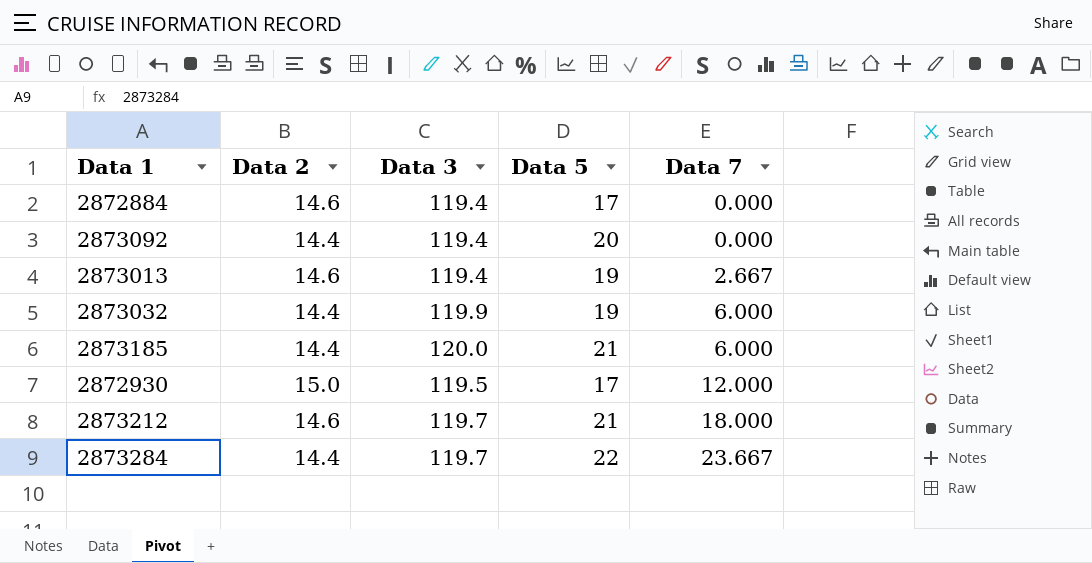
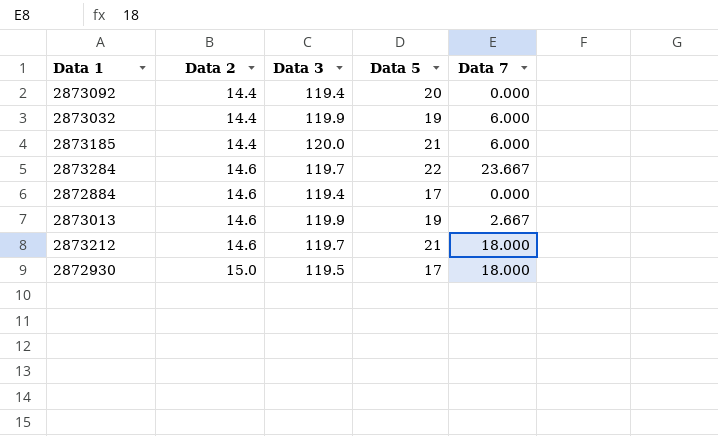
row order: Data 7 ascending -> Data 2 ascending
2873284 | Data 2: 14.4 -> 14.6
2873013 | Data 3: 119.4 -> 119.9
2872930 | Data 7: 12.000 -> 18.000

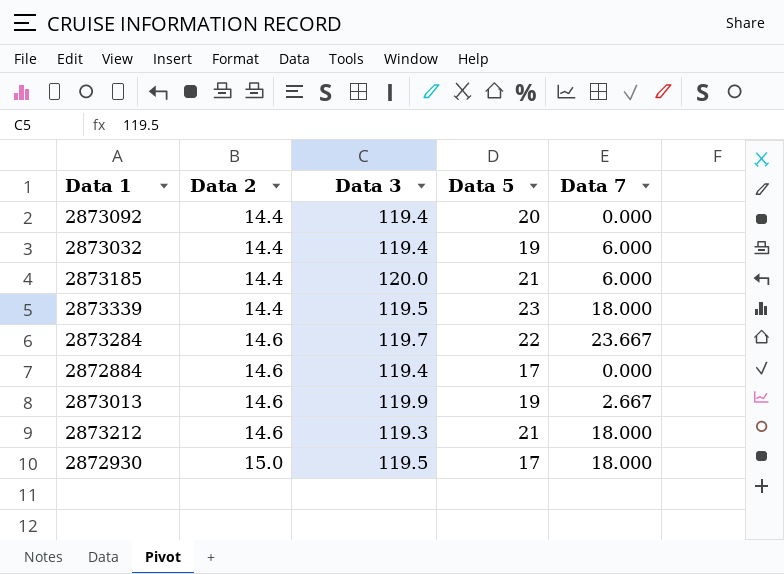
2873032 | Data 3: 119.9 -> 119.4
row 2873339: none -> 14.4 | 119.5 | 23 | 18.000
2873212 | Data 3: 119.7 -> 119.3

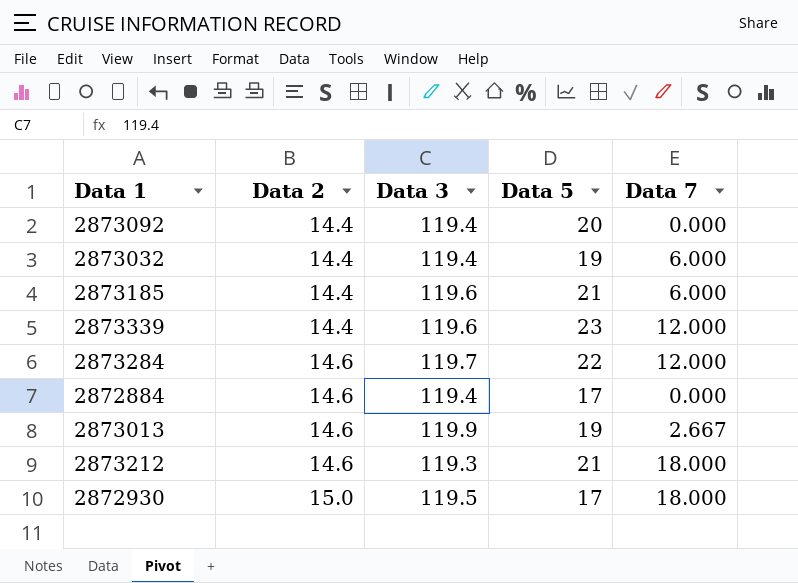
2873185 | Data 3: 120.0 -> 119.6
2873339 | Data 3: 119.5 -> 119.6
2873339 | Data 7: 18.000 -> 12.000
2873284 | Data 7: 23.667 -> 12.000

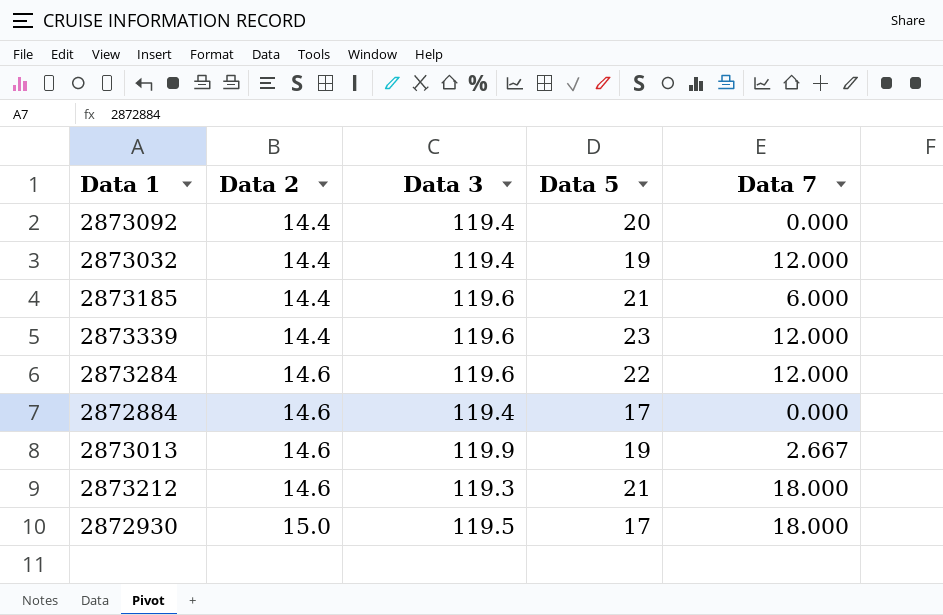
2873032 | Data 7: 6.000 -> 12.000
2873284 | Data 3: 119.7 -> 119.6

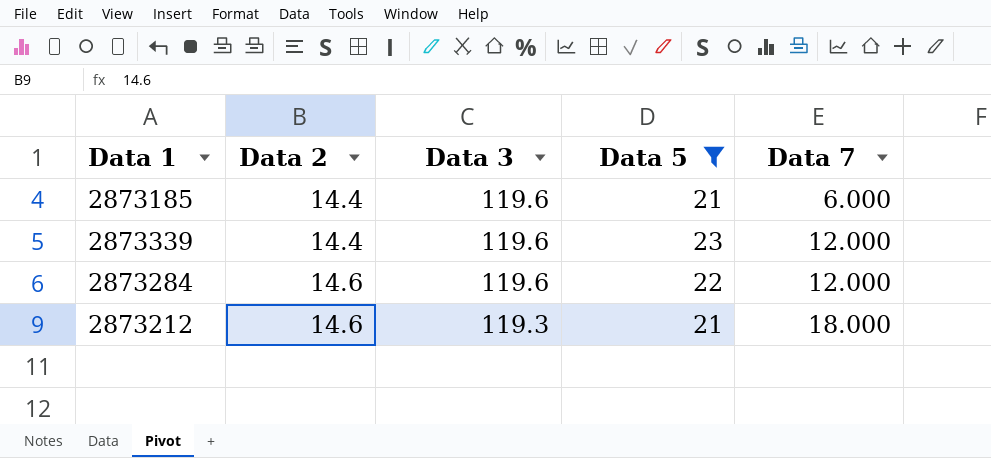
filter: none -> Data 5 >= 21

